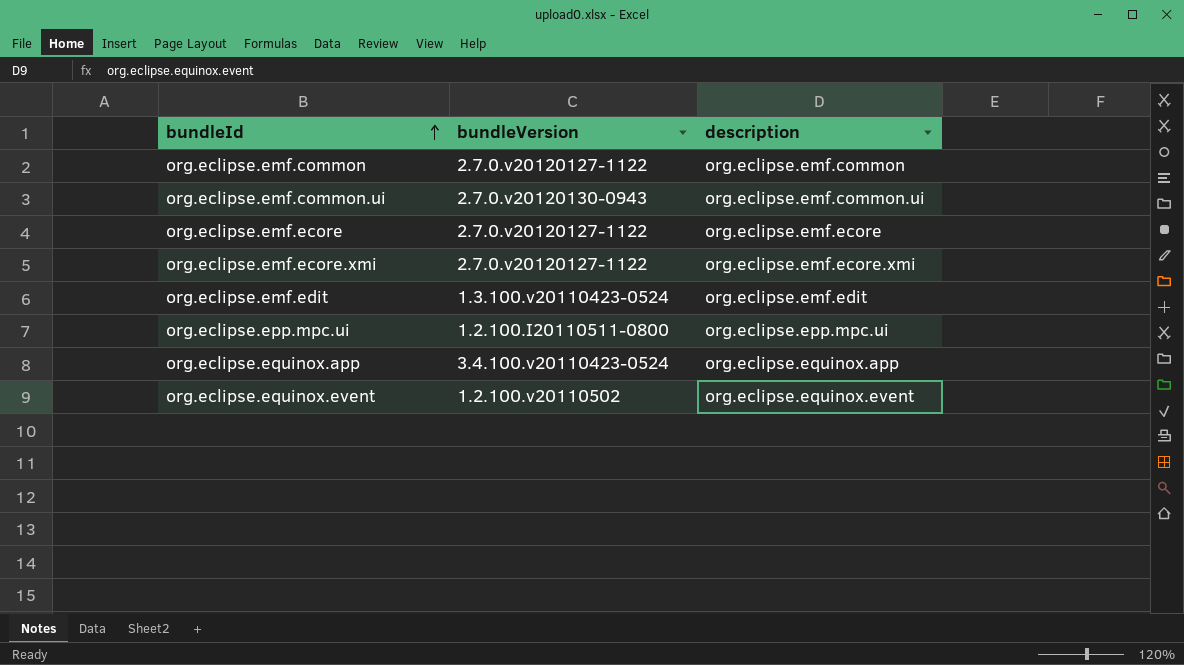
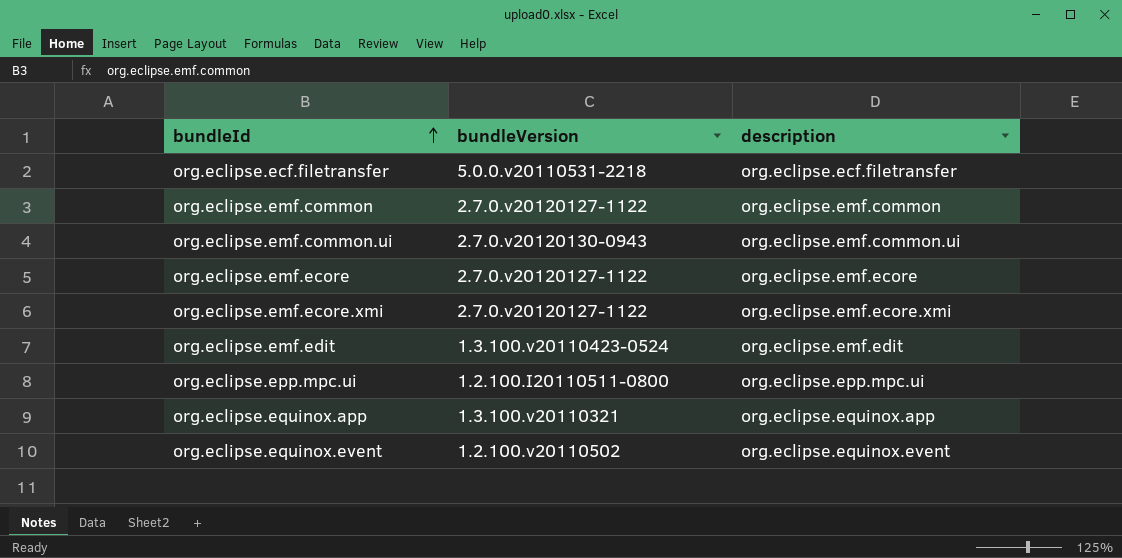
row org.eclipse.ecf.filetransfer: none -> 5.0.0.v20110531-2218 | org.eclipse.ecf.filetransfer
org.eclipse.equinox.app | bundleVersion: 3.4.100.v20110423-0524 -> 1.3.100.v20110321

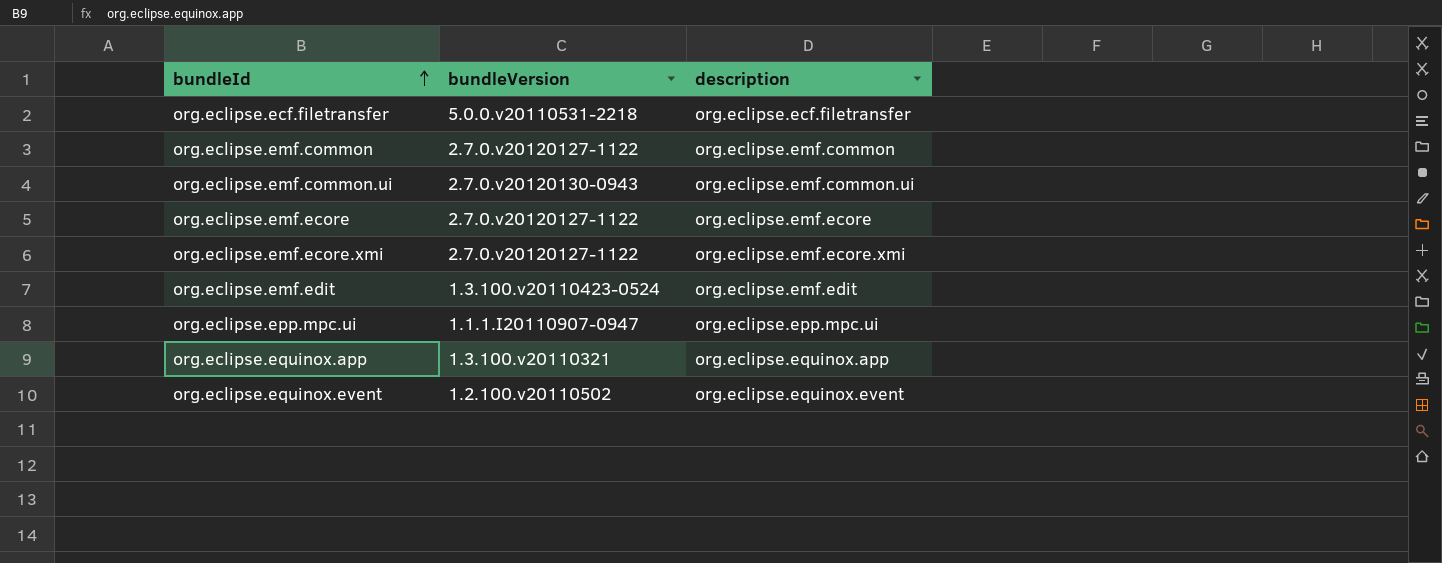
org.eclipse.epp.mpc.ui | bundleVersion: 1.2.100.I20110511-0800 -> 1.1.1.I20110907-0947

